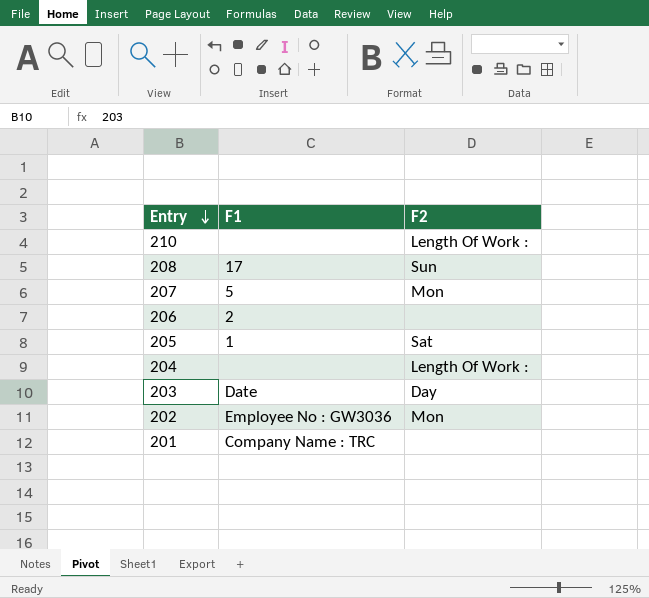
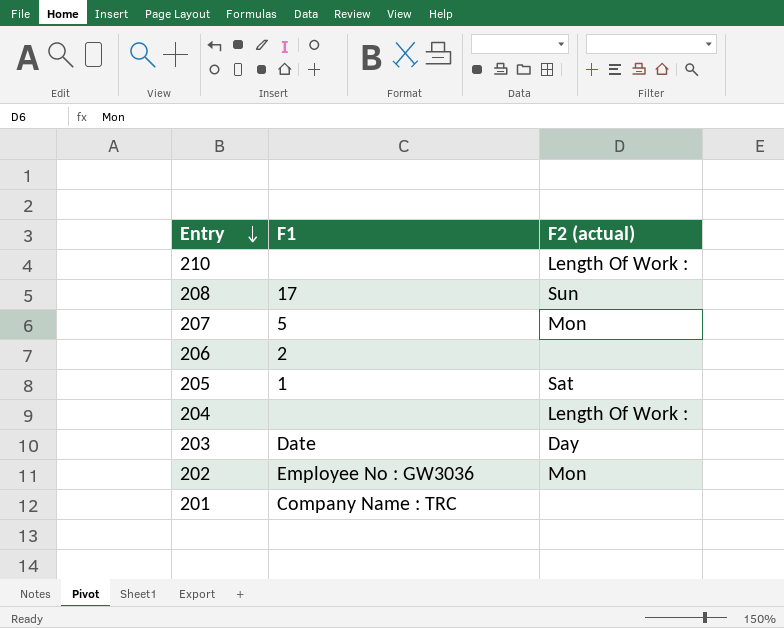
column name: F2 -> F2 (actual)

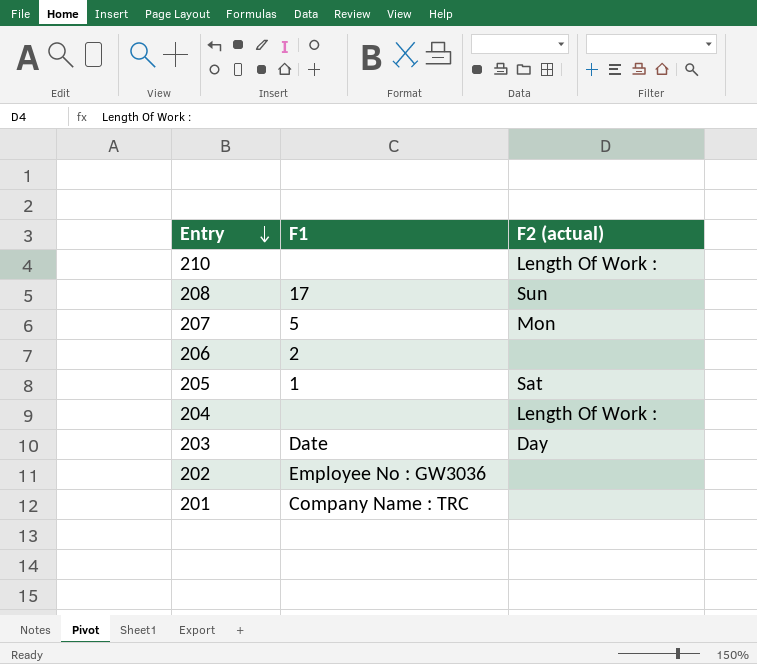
202 | F2 (actual): Mon -> none

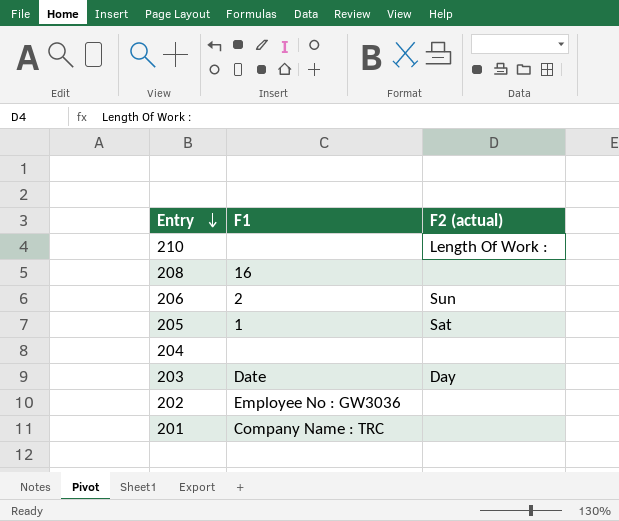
row 207: 5 | Mon -> none
208 | F1: 17 -> 16
208 | F2 (actual): Sun -> none
206 | F2 (actual): none -> Sun
204 | F2 (actual): Length Of Work : -> none

